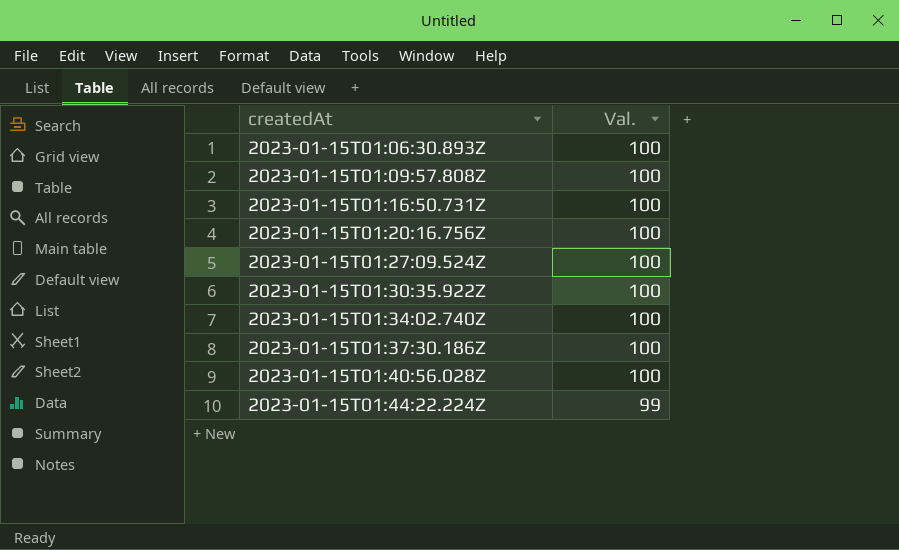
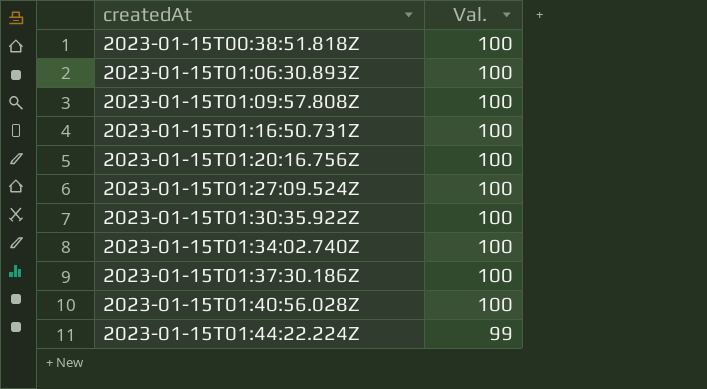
row 2023-01-15T00:38:51.818Z: none -> 100

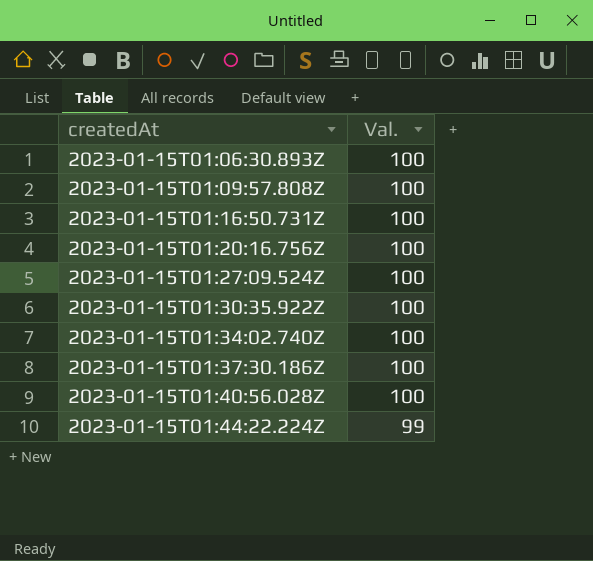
row 2023-01-15T00:38:51.818Z: 100 -> none

